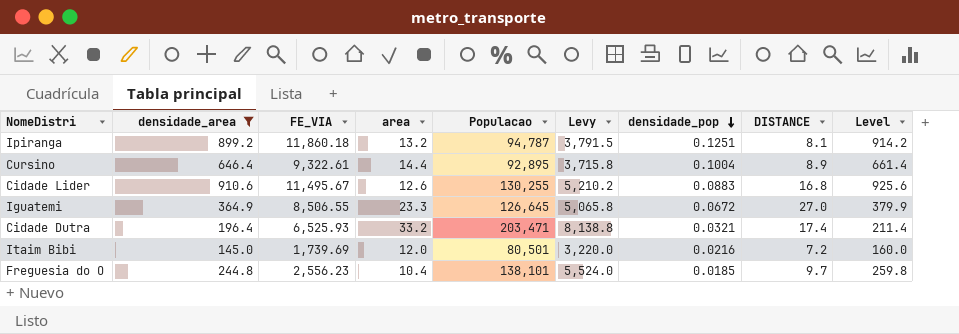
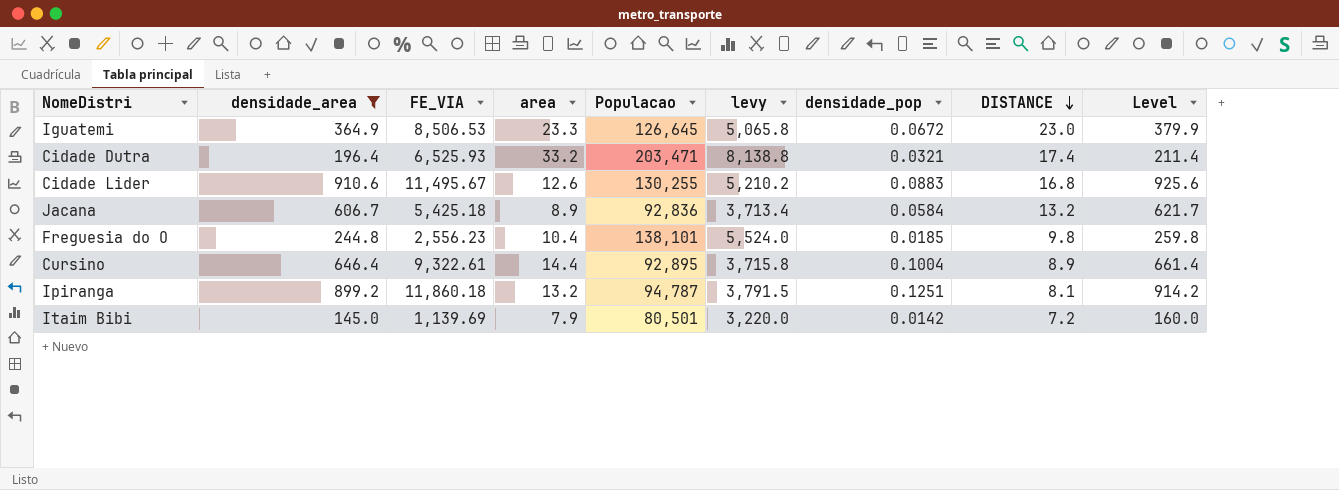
row order: densidade_pop descending -> DISTANCE descending
column name: Levy -> levy
Iguatemi | FE_VIA: 8,506.55 -> 8,506.53
Iguatemi | DISTANCE: 27.0 -> 23.0
row Jacana: none -> 606.7 | 5,425.18 | 8.9 | 92,836 | 3,713.4 | 0.0584 | 13.2 | 621.7
Freguesia do O | DISTANCE: 9.7 -> 9.8
Itaim Bibi | FE_VIA: 1,739.69 -> 1,139.69
Itaim Bibi | area: 12.0 -> 7.9
Itaim Bibi | densidade_pop: 0.0216 -> 0.0142

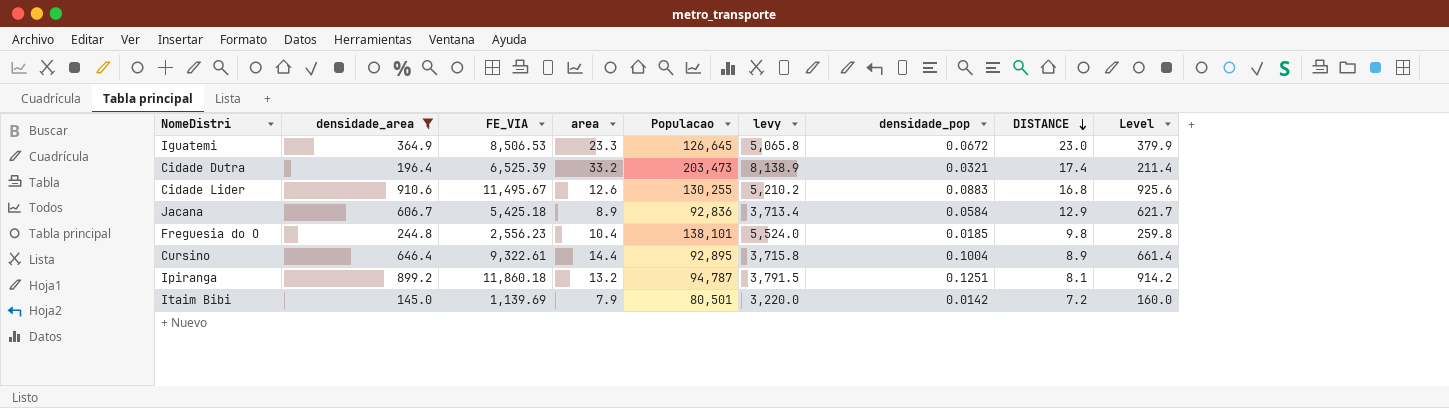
Cidade Dutra | FE_VIA: 6,525.93 -> 6,525.39
Cidade Dutra | Populacao: 203,471 -> 203,473
Cidade Dutra | levy: 8,138.8 -> 8,138.9
Jacana | DISTANCE: 13.2 -> 12.9

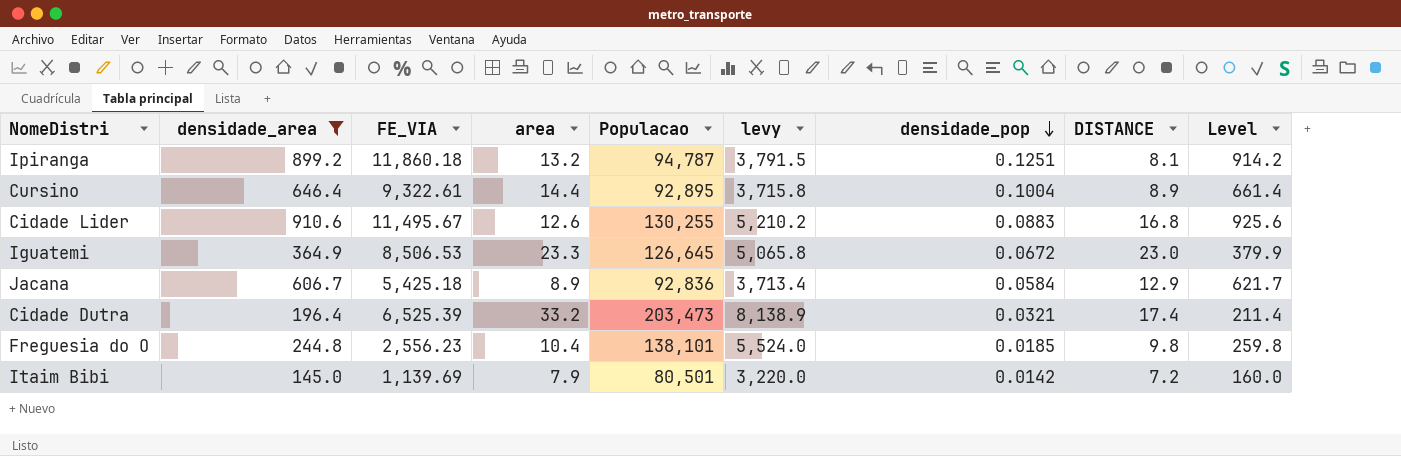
row order: DISTANCE descending -> densidade_pop descending

